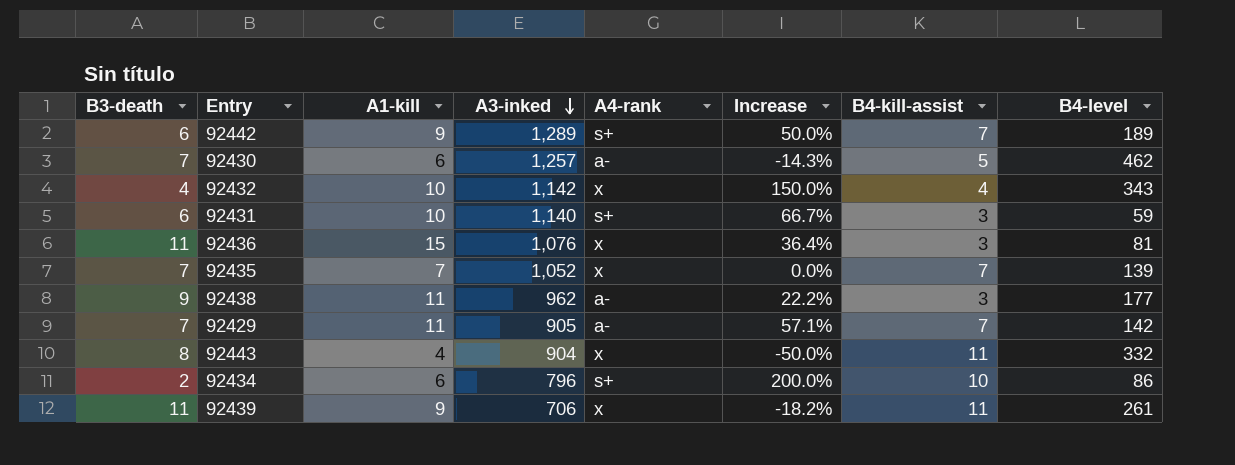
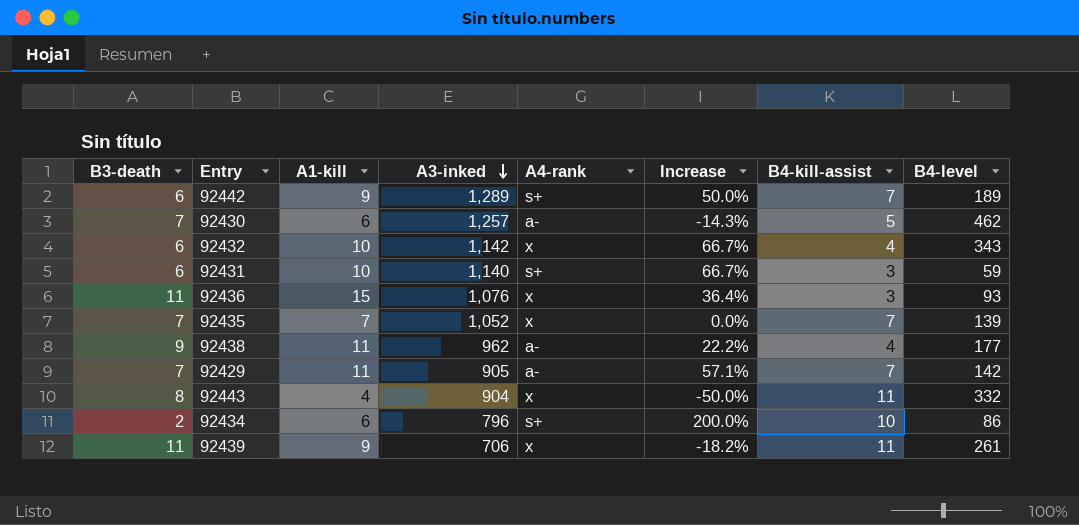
92432 | B3-death: 4 -> 6
92432 | Increase: 150.0% -> 66.7%
92436 | B4-level: 81 -> 93
92438 | B4-kill-assist: 3 -> 4

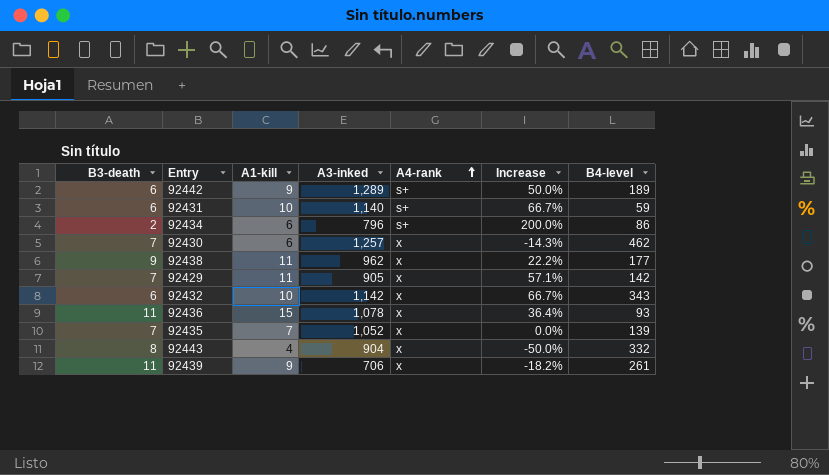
row order: A3-inked descending -> A4-rank ascending
column B4-kill-assist | position: 7 -> none
92430 | A4-rank: a- -> x
92438 | A4-rank: a- -> x
92429 | A4-rank: a- -> x
92436 | A3-inked: 1,076 -> 1,078

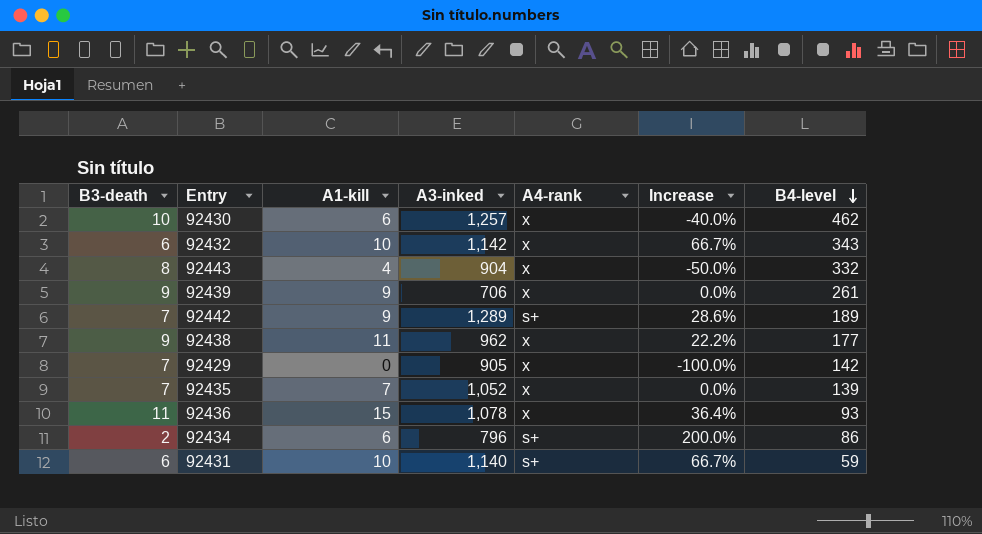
row order: A4-rank ascending -> B4-level descending
92430 | B3-death: 7 -> 10
92430 | Increase: -14.3% -> -40.0%
92439 | B3-death: 11 -> 9
92439 | Increase: -18.2% -> 0.0%
92442 | B3-death: 6 -> 7
92442 | Increase: 50.0% -> 28.6%
92429 | A1-kill: 11 -> 0
92429 | Increase: 57.1% -> -100.0%

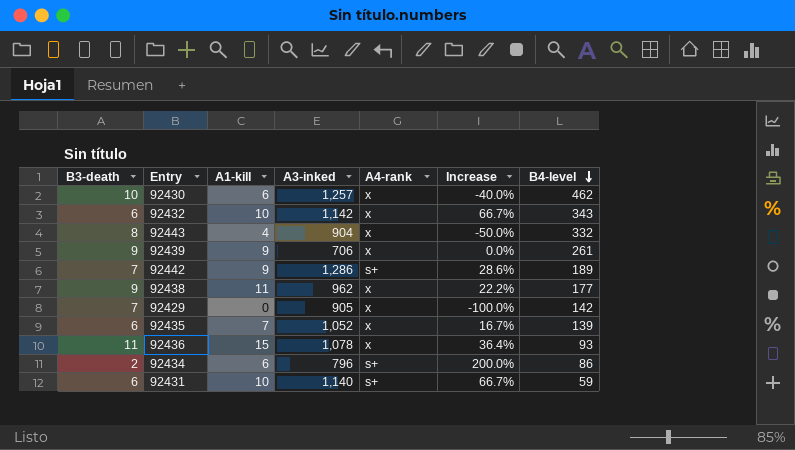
92442 | A3-inked: 1,289 -> 1,286
92435 | B3-death: 7 -> 6
92435 | Increase: 0.0% -> 16.7%

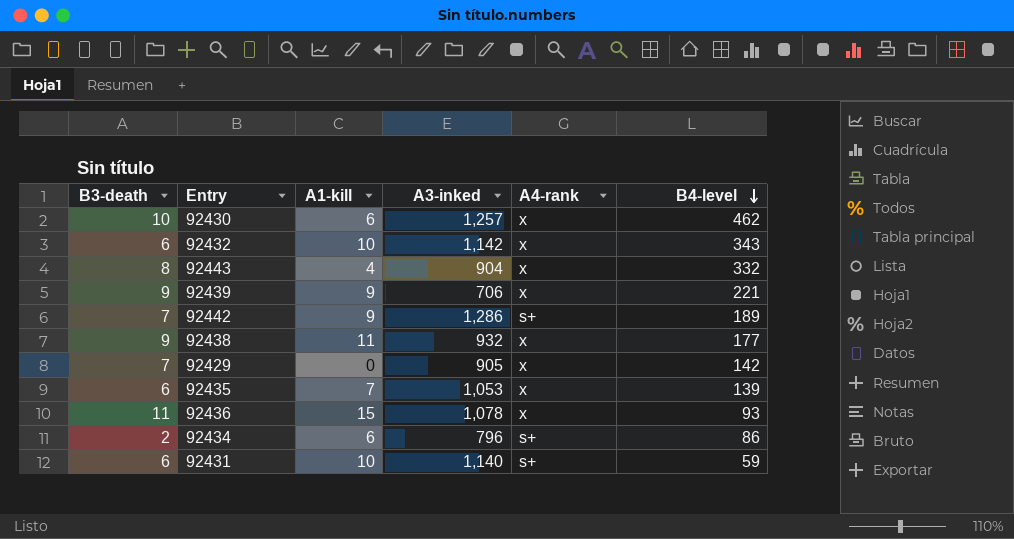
column Increase | formula: ([A1-kill] - [B3-death]) / [B3-death] -> none
92439 | B4-level: 261 -> 221
92438 | A3-inked: 962 -> 932
92435 | A3-inked: 1,052 -> 1,053

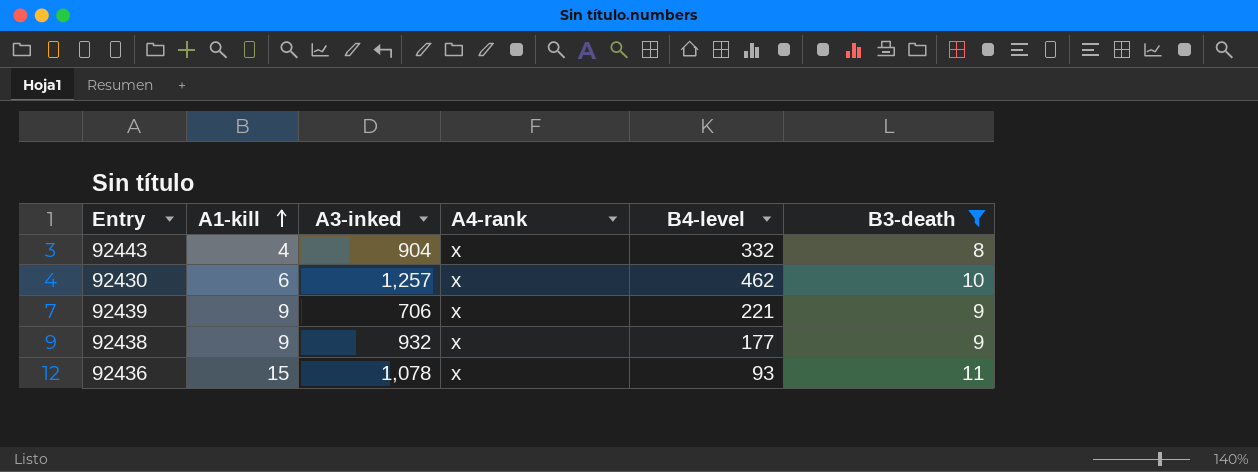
filter: none -> B3-death >= 8
row order: B4-level descending -> A1-kill ascending
column B3-death | position: 1 -> 6
92438 | A1-kill: 11 -> 9

